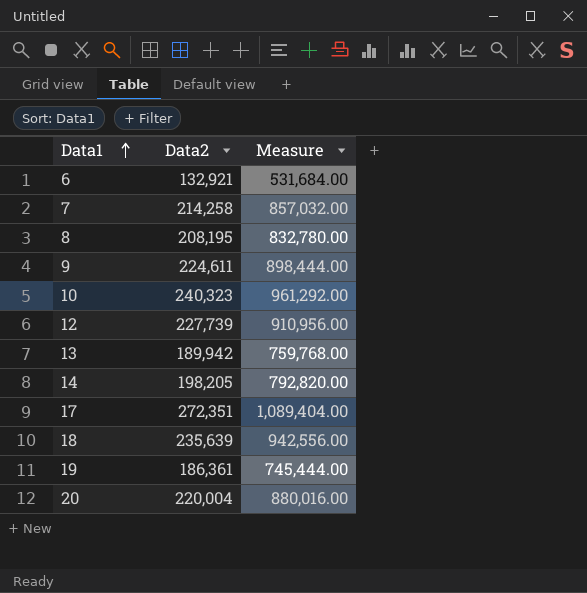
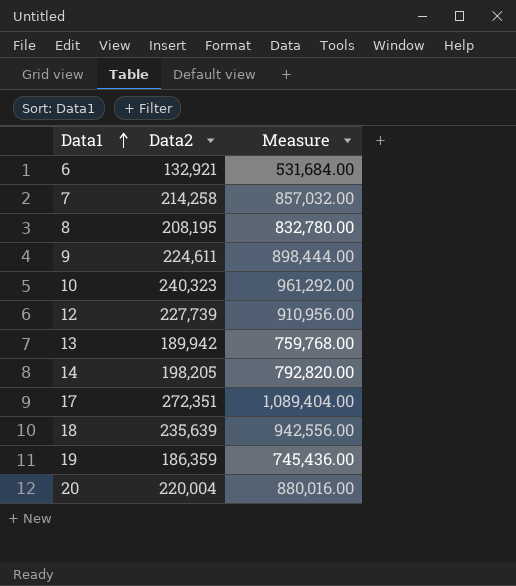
19 | Data2: 186,361 -> 186,359
19 | Measure: 745,444.00 -> 745,436.00

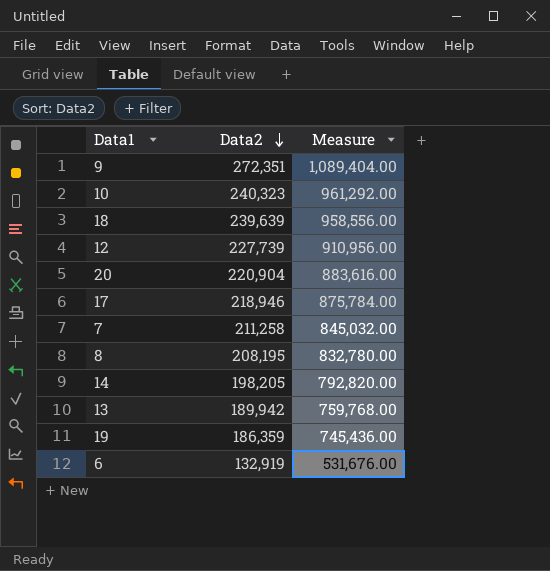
row order: Data1 ascending -> Data2 descending
9 | Data2: 224,611 -> 272,351
9 | Measure: 898,444.00 -> 1,089,404.00
18 | Data2: 235,639 -> 239,639
18 | Measure: 942,556.00 -> 958,556.00
20 | Data2: 220,004 -> 220,904
20 | Measure: 880,016.00 -> 883,616.00
17 | Data2: 272,351 -> 218,946
17 | Measure: 1,089,404.00 -> 875,784.00
7 | Data2: 214,258 -> 211,258
7 | Measure: 857,032.00 -> 845,032.00
6 | Data2: 132,921 -> 132,919
6 | Measure: 531,684.00 -> 531,676.00

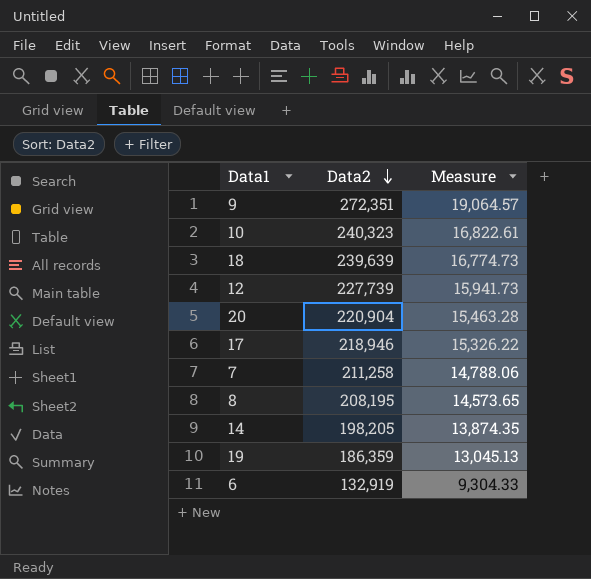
column Measure | formula: [Data2] * 4 -> [Data2] * 0.07
row 13: 189,942 | 759,768.00 -> none

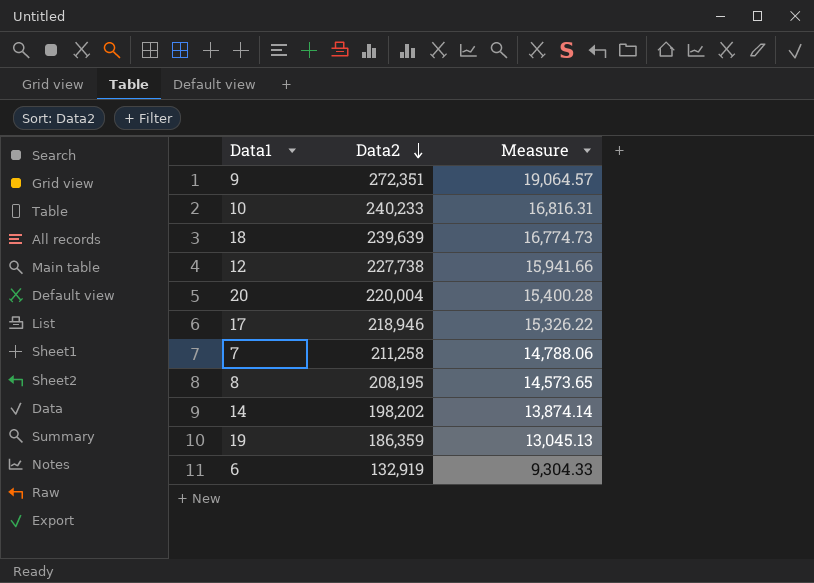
10 | Data2: 240,323 -> 240,233
10 | Measure: 16,822.61 -> 16,816.31
12 | Data2: 227,739 -> 227,738
12 | Measure: 15,941.73 -> 15,941.66
20 | Data2: 220,904 -> 220,004
20 | Measure: 15,463.28 -> 15,400.28
14 | Data2: 198,205 -> 198,202
14 | Measure: 13,874.35 -> 13,874.14

